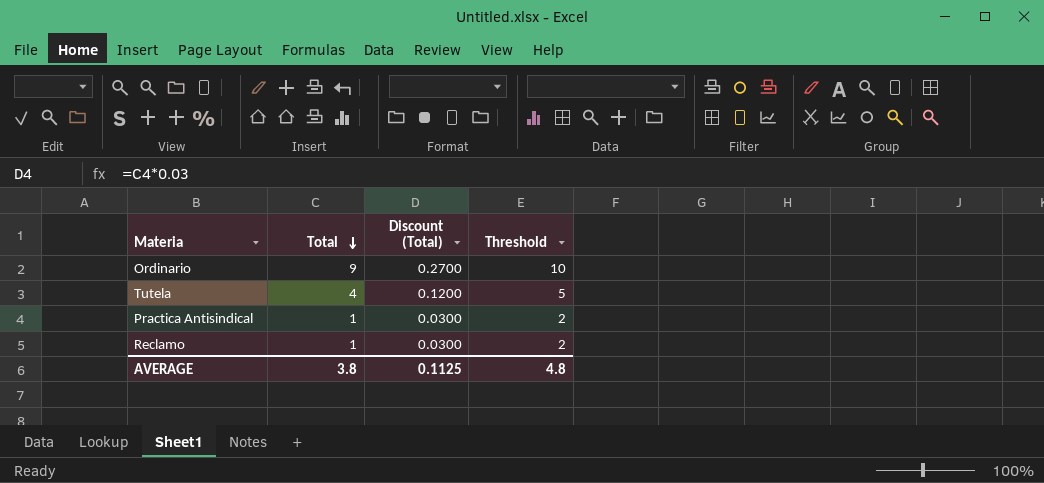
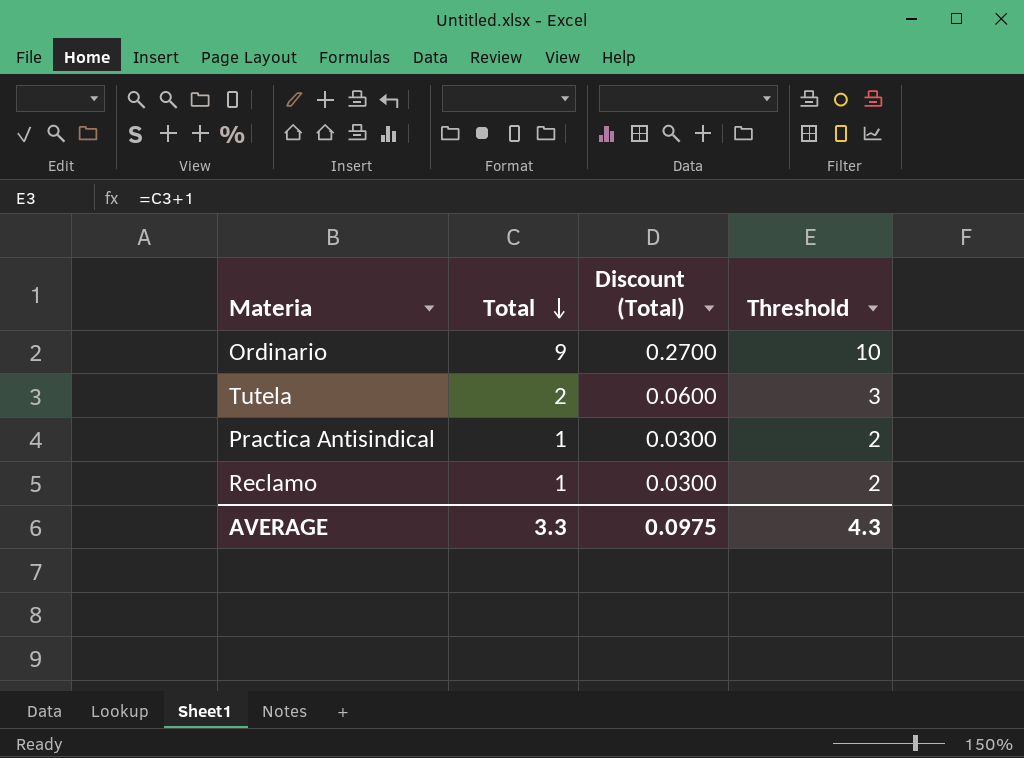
Tutela | Total: 4 -> 2
Tutela | Discount (Total): 0.1200 -> 0.0600
Tutela | Threshold: 5 -> 3
AVERAGE | Total: 3.8 -> 3.3
AVERAGE | Discount (Total): 0.1125 -> 0.0975
AVERAGE | Threshold: 4.8 -> 4.3

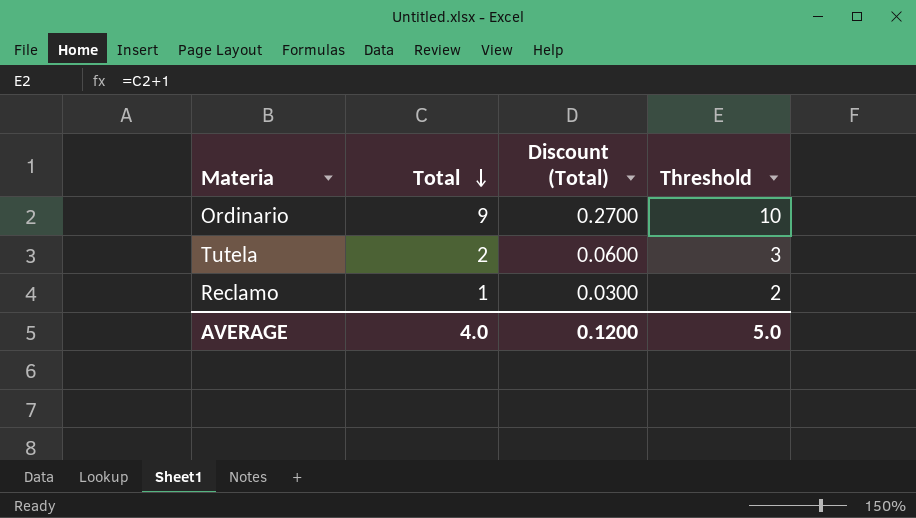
row Practica Antisindical: 1 | 0.0300 | 2 -> none
AVERAGE | Total: 3.3 -> 4.0
AVERAGE | Discount (Total): 0.0975 -> 0.1200
AVERAGE | Threshold: 4.3 -> 5.0

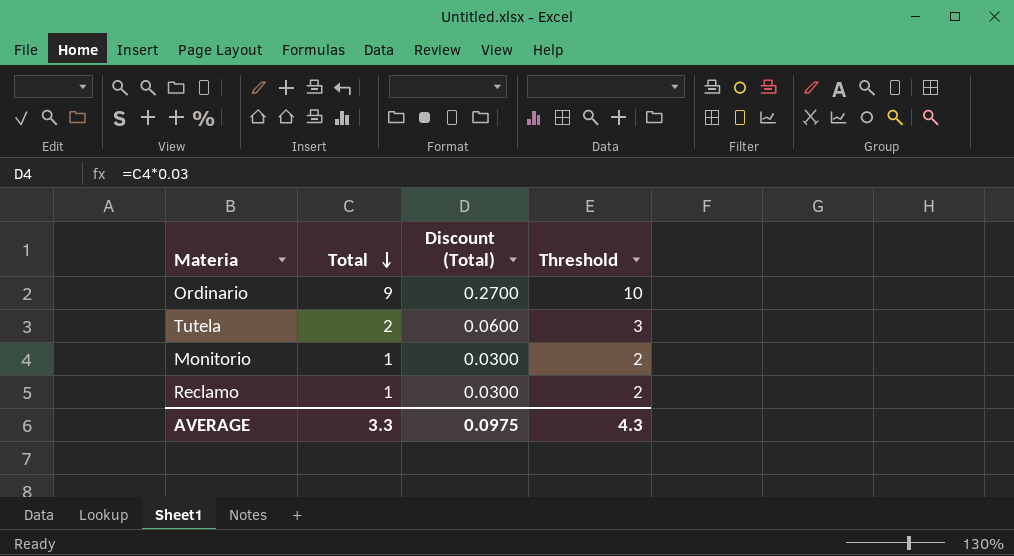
row Monitorio: none -> 1 | 0.0300 | 2
AVERAGE | Total: 4.0 -> 3.3
AVERAGE | Discount (Total): 0.1200 -> 0.0975
AVERAGE | Threshold: 5.0 -> 4.3

